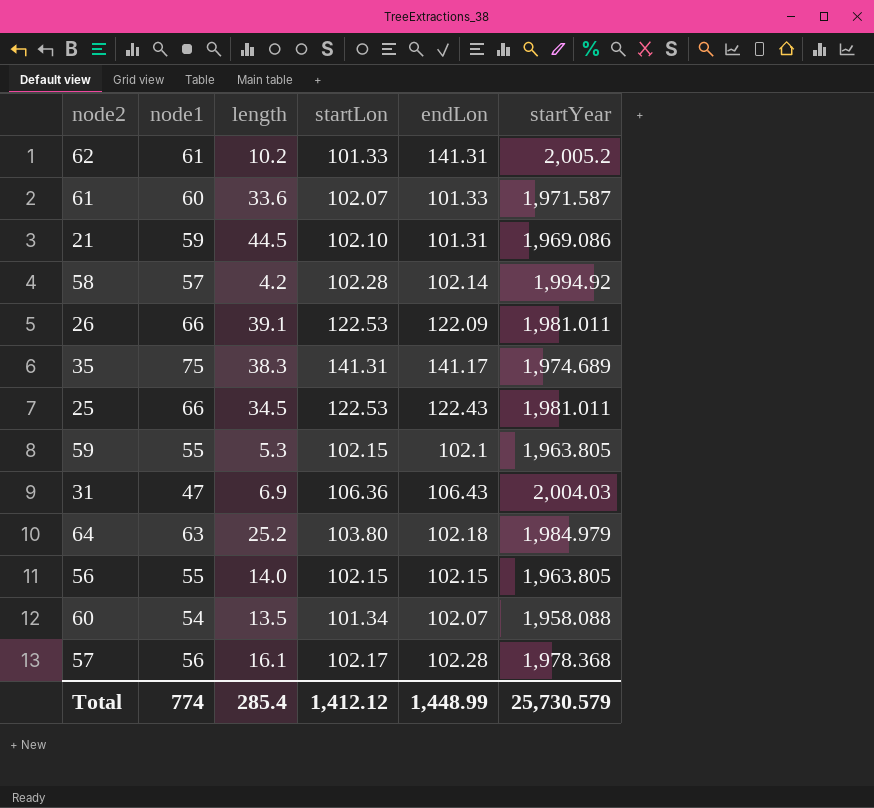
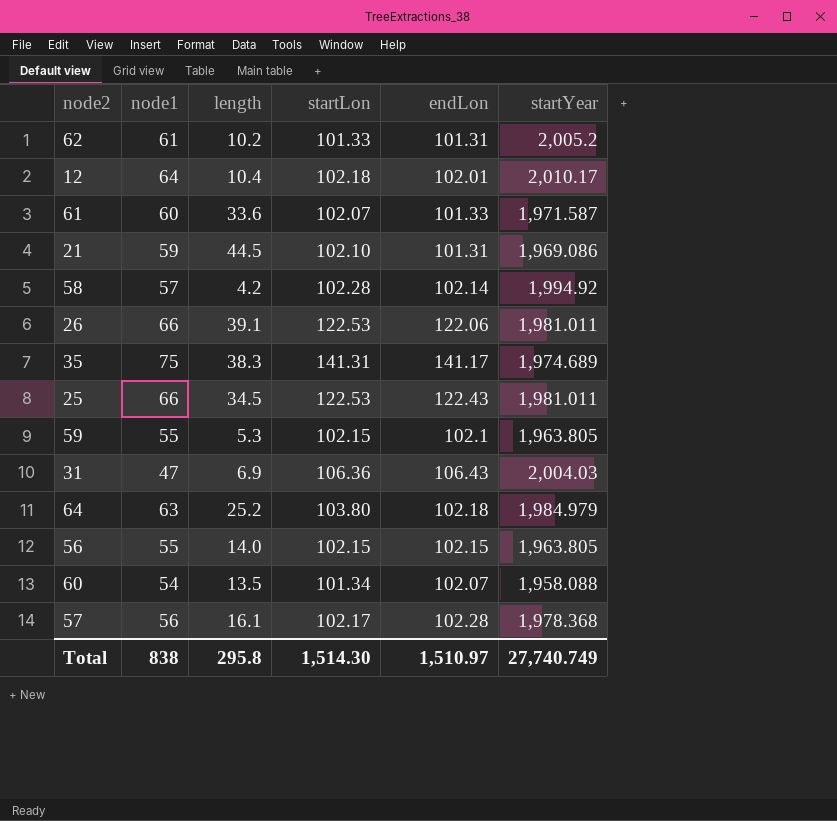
62 | endLon: 141.31 -> 101.31
row 12: none -> 64 | 10.4 | 102.18 | 102.01 | 2,010.17
26 | endLon: 122.09 -> 122.06
Total | node1: 774 -> 838
Total | length: 285.4 -> 295.8
Total | startLon: 1,412.12 -> 1,514.30
Total | endLon: 1,448.99 -> 1,510.97
Total | startYear: 25,730.579 -> 27,740.749

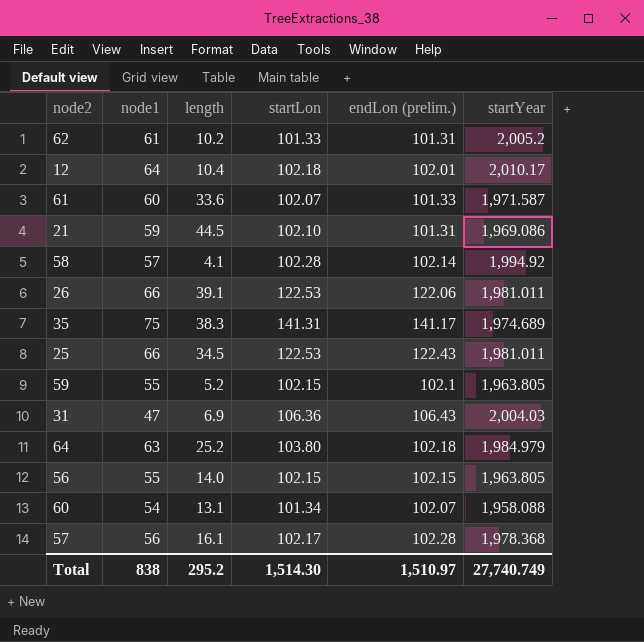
column name: endLon -> endLon (prelim.)
58 | length: 4.2 -> 4.1
59 | length: 5.3 -> 5.2
60 | length: 13.5 -> 13.1
Total | length: 295.8 -> 295.2

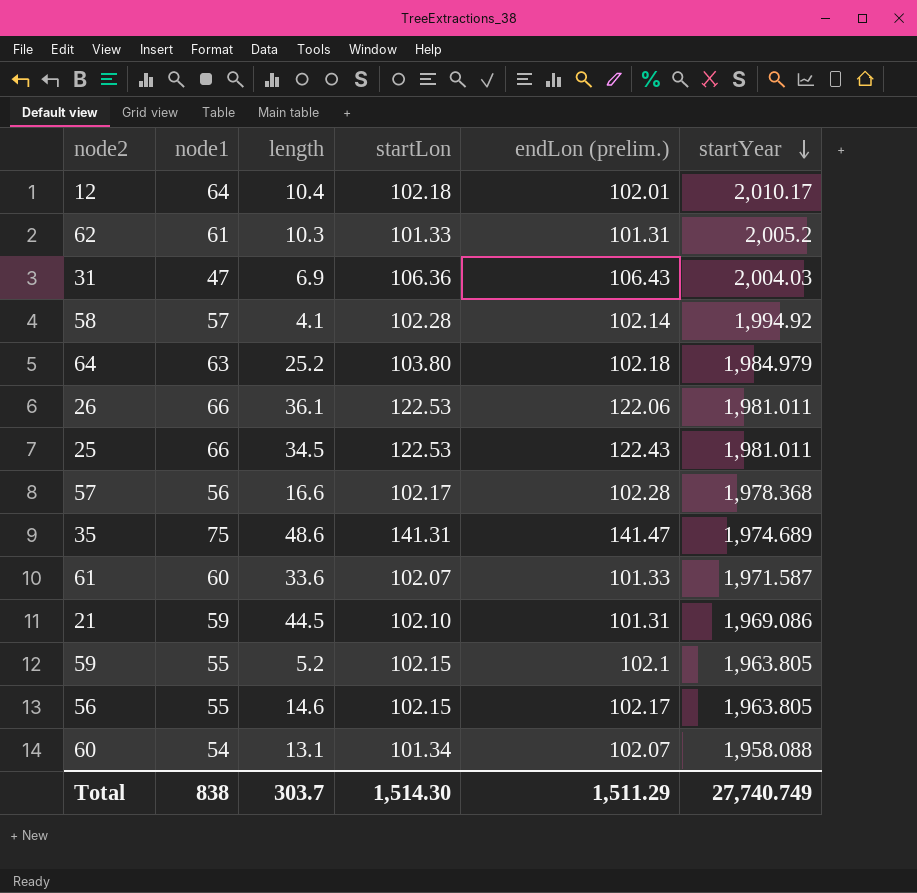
row order: none -> startYear descending
62 | length: 10.2 -> 10.3
26 | length: 39.1 -> 36.1
57 | length: 16.1 -> 16.6
35 | length: 38.3 -> 48.6
35 | endLon (prelim.): 141.17 -> 141.47
56 | length: 14.0 -> 14.6
56 | endLon (prelim.): 102.15 -> 102.17
Total | length: 295.2 -> 303.7
Total | endLon (prelim.): 1,510.97 -> 1,511.29

